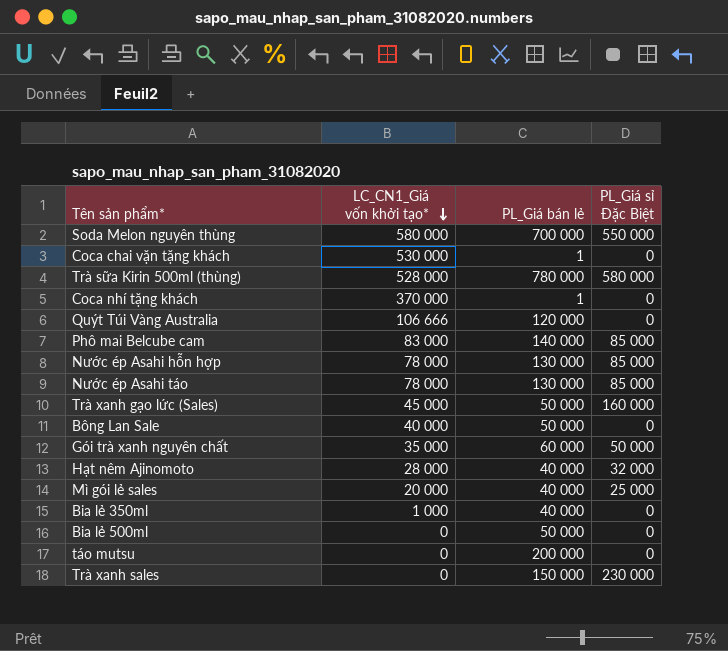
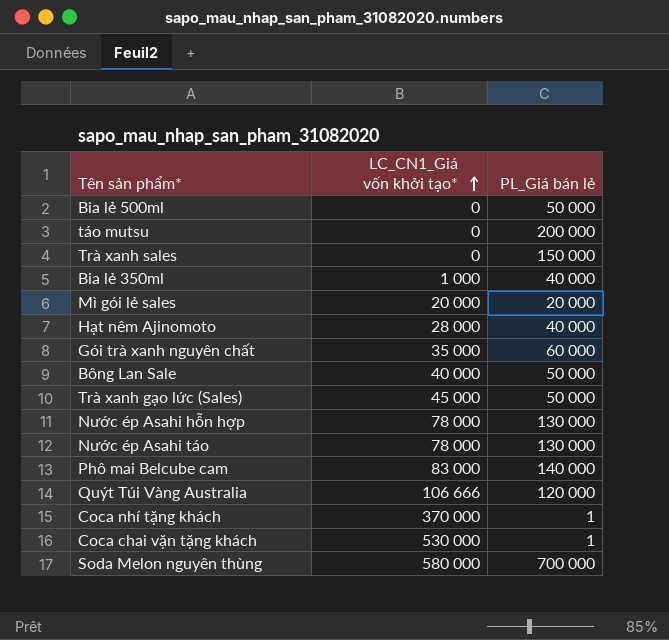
row order: LC_CN1_Giá vốn khởi tạo* descending -> LC_CN1_Giá vốn khởi tạo* ascending
column PL_Giá sỉ Đặc Biệt | position: 4 -> none
row Trà sữa Kirin 500ml (thùng): 528 000 | 780 000 | 580 000 -> none
Mì gói lẻ sales | PL_Giá bán lẻ: 40 000 -> 20 000

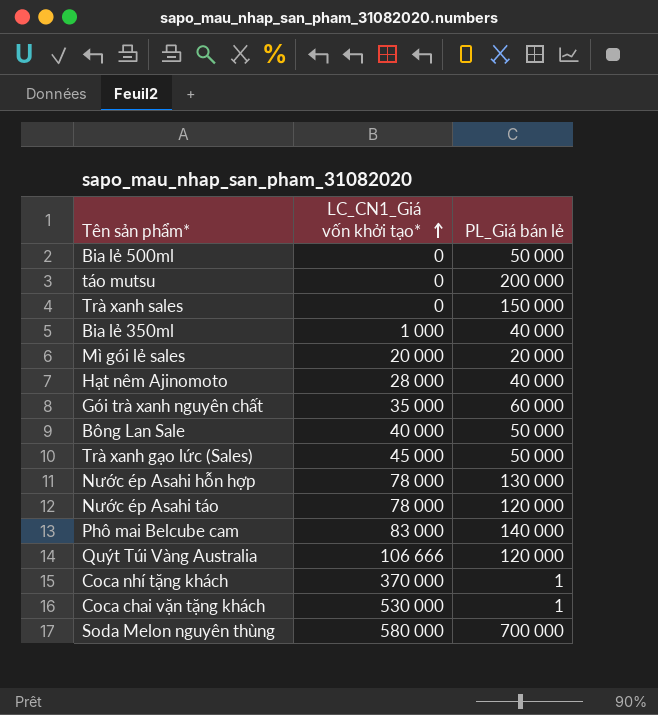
Nước ép Asahi táo | PL_Giá bán lẻ: 130 000 -> 120 000

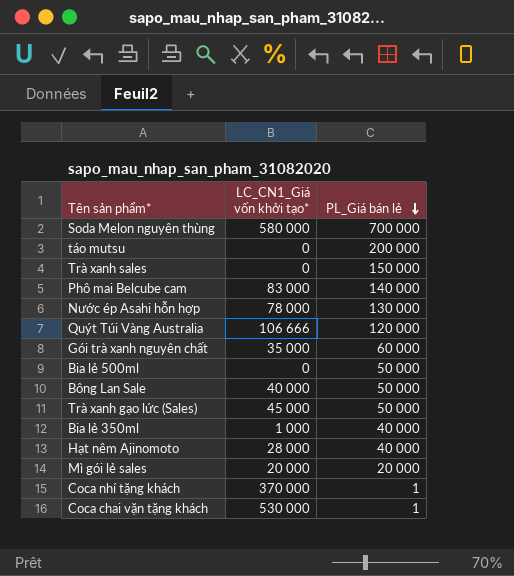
row order: LC_CN1_Giá vốn khởi tạo* ascending -> PL_Giá bán lẻ descending
row Nước ép Asahi táo: 78 000 | 120 000 -> none

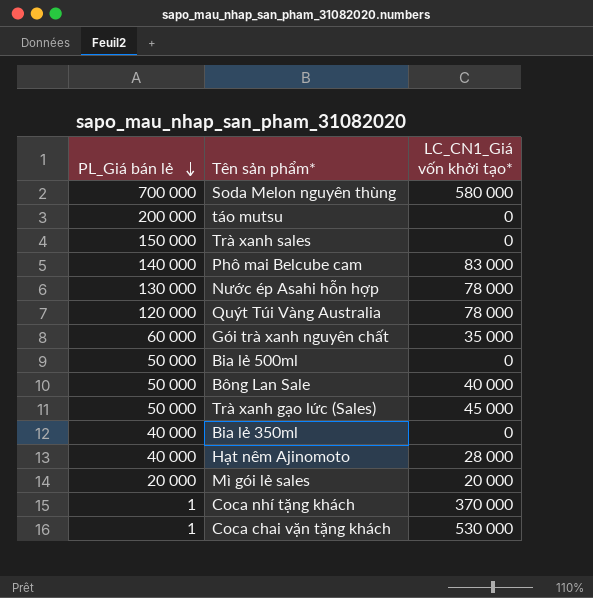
column PL_Giá bán lẻ | position: 3 -> 1
Quýt Túi Vàng Australia | LC_CN1_Giá vốn khởi tạo*: 106 666 -> 78 000
Bia lẻ 350ml | LC_CN1_Giá vốn khởi tạo*: 1 000 -> 0

